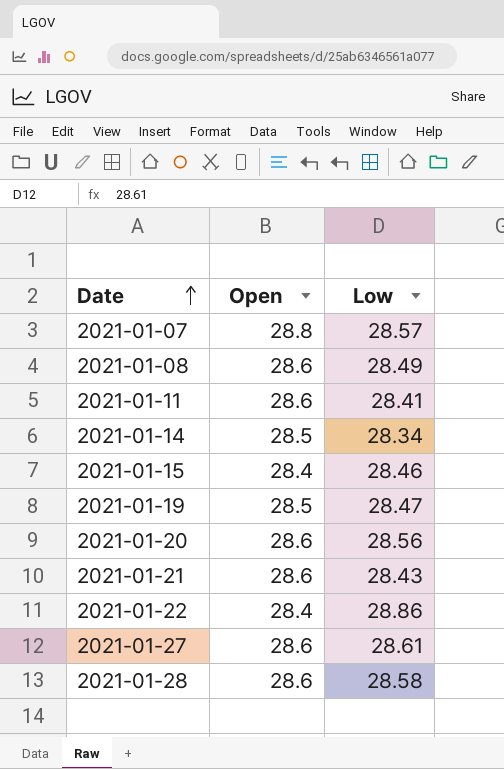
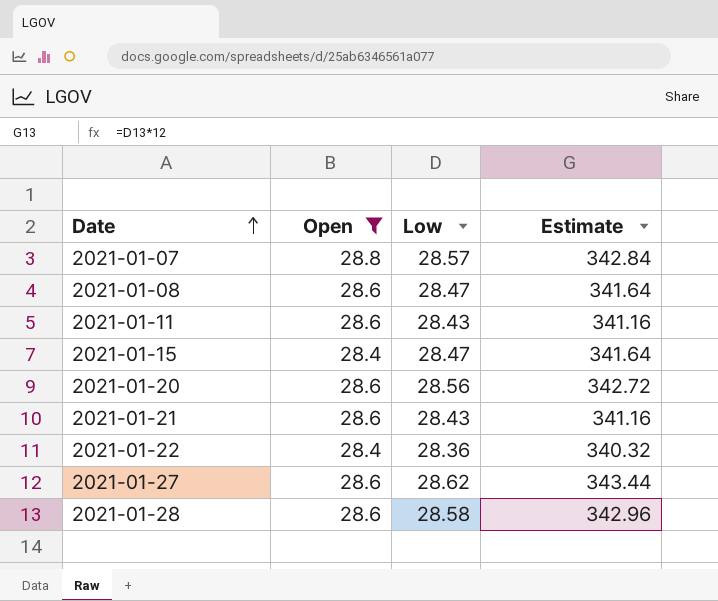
filter: none -> Open != 28.5
column Estimate | formula: none -> [Low] * 12
2021-01-08 | Low: 28.49 -> 28.47
2021-01-11 | Low: 28.41 -> 28.43
2021-01-15 | Low: 28.46 -> 28.47
2021-01-22 | Low: 28.86 -> 28.36
2021-01-27 | Low: 28.61 -> 28.62

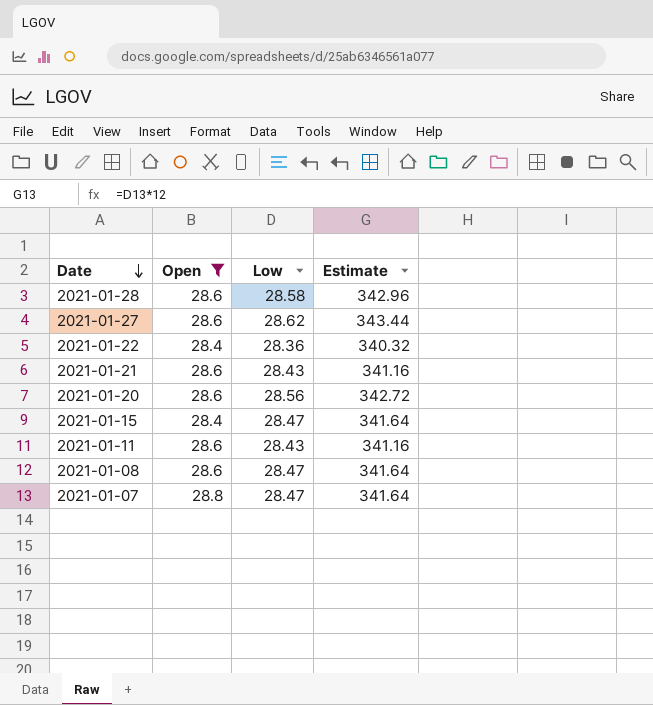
row order: Date ascending -> Date descending
2021-01-07 | Low: 28.57 -> 28.47
2021-01-07 | Estimate: 342.84 -> 341.64

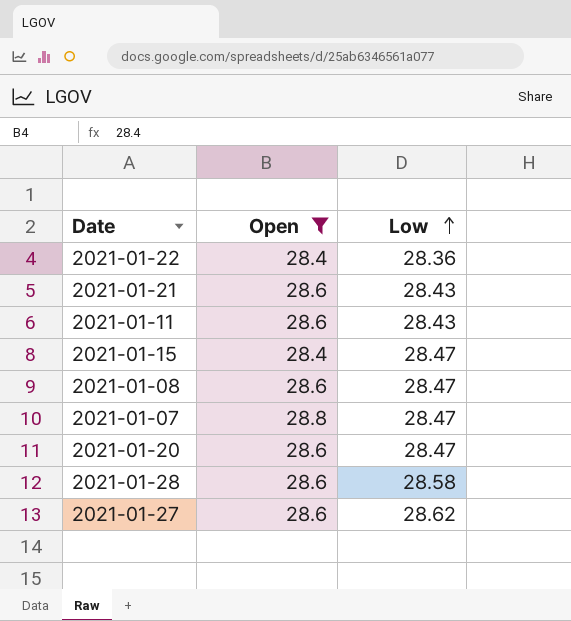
row order: Date descending -> Low ascending
column Estimate | formula: [Low] * 12 -> none
2021-01-20 | Low: 28.56 -> 28.47

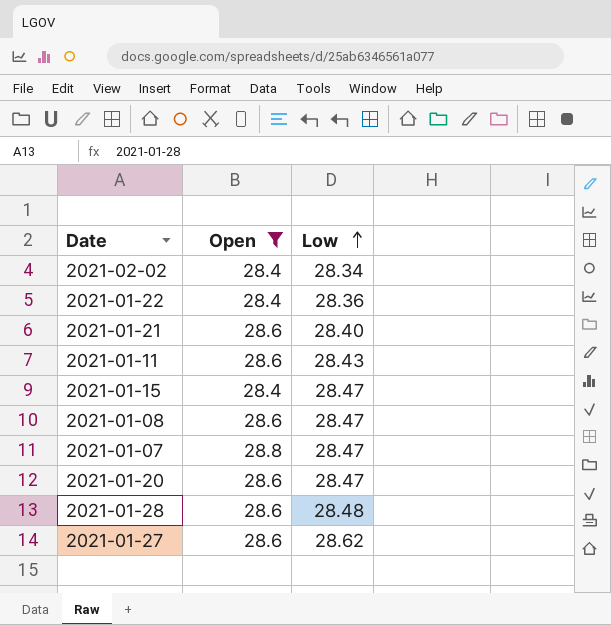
row 2021-02-02: none -> 28.4 | 28.34
2021-01-21 | Low: 28.43 -> 28.40
2021-01-28 | Low: 28.58 -> 28.48

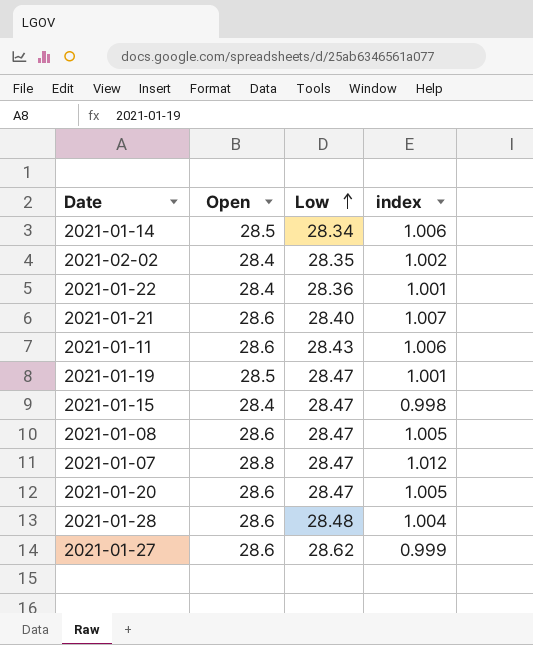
filter: Open != 28.5 -> none
column index | formula: none -> [Open] / [Low]
2021-02-02 | Low: 28.34 -> 28.35

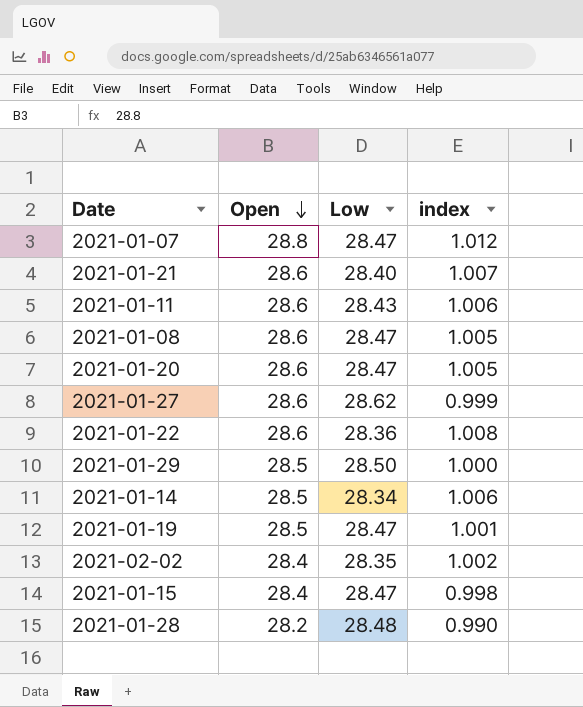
row order: Low ascending -> Open descending
2021-01-22 | Open: 28.4 -> 28.6
2021-01-22 | index: 1.001 -> 1.008
row 2021-01-29: none -> 28.5 | 28.50 | 1.000
2021-01-28 | Open: 28.6 -> 28.2
2021-01-28 | index: 1.004 -> 0.990

